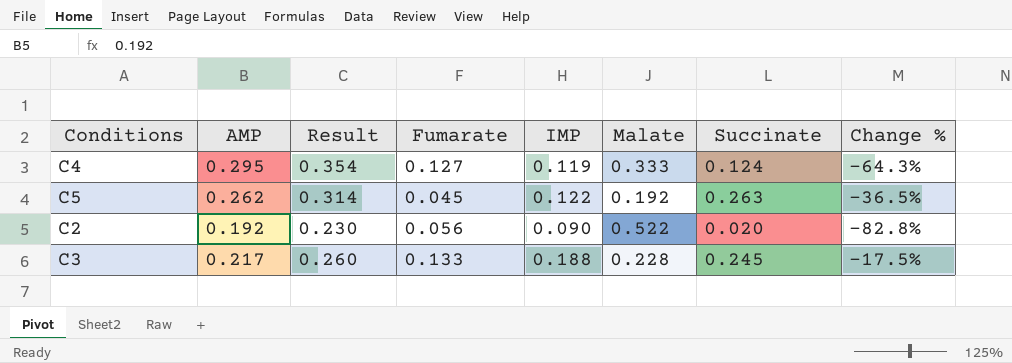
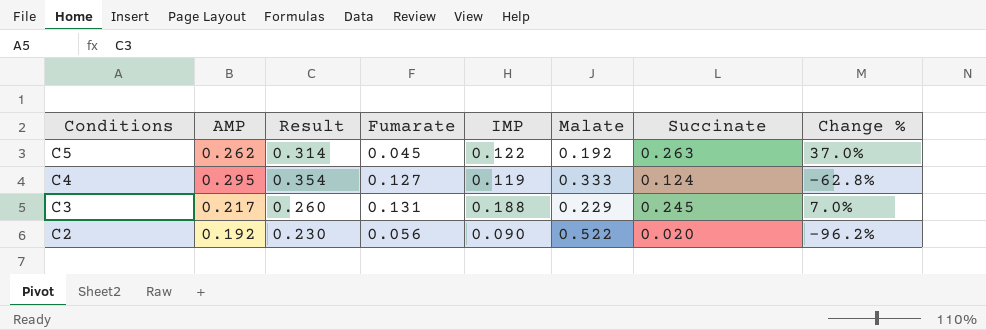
row order: none -> Conditions descending
column Change % | formula: ([IMP] - [Malate]) / [Malate] -> ([Succinate] - [Malate]) / [Malate]
C3 | Fumarate: 0.133 -> 0.131
C3 | Malate: 0.228 -> 0.229

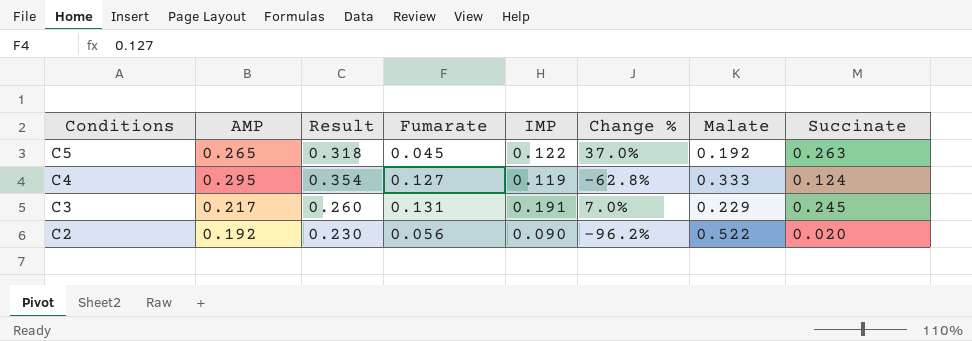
column Change % | position: 8 -> 6
C5 | AMP: 0.262 -> 0.265
C5 | Result: 0.314 -> 0.318
C3 | IMP: 0.188 -> 0.191

